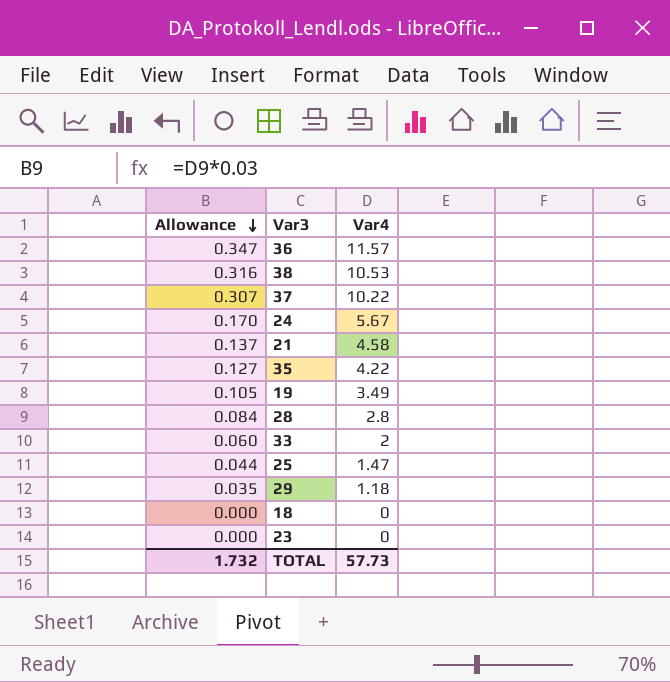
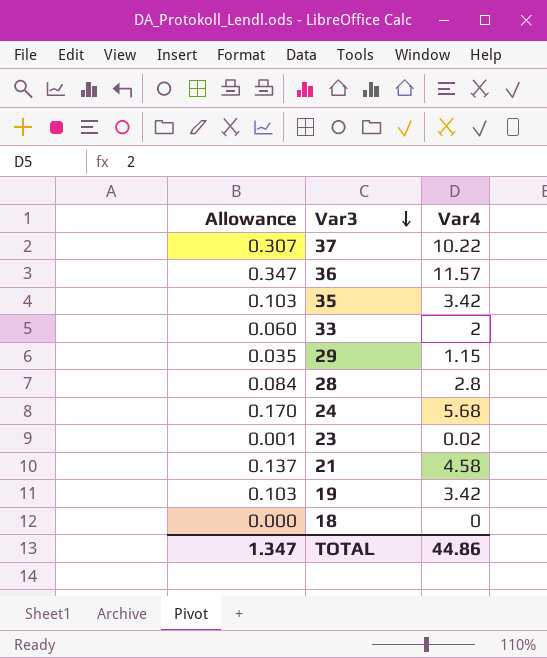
row order: Allowance descending -> Var3 descending
row 38: 0.316 | 10.53 -> none
row 25: 0.044 | 1.47 -> none
35 | Allowance: 0.127 -> 0.103
35 | Var4: 4.22 -> 3.42
29 | Var4: 1.18 -> 1.15
24 | Var4: 5.67 -> 5.68
23 | Allowance: 0.000 -> 0.001
23 | Var4: 0 -> 0.02
19 | Allowance: 0.105 -> 0.103
19 | Var4: 3.49 -> 3.42
TOTAL | Allowance: 1.732 -> 1.347
TOTAL | Var4: 57.73 -> 44.86

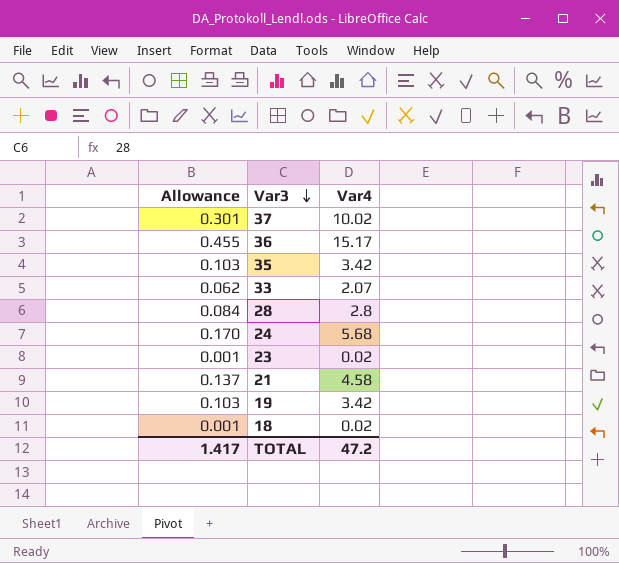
row 29: 0.035 | 1.15 -> none
37 | Allowance: 0.307 -> 0.301
37 | Var4: 10.22 -> 10.02
36 | Allowance: 0.347 -> 0.455
36 | Var4: 11.57 -> 15.17
33 | Allowance: 0.060 -> 0.062
33 | Var4: 2 -> 2.07
18 | Allowance: 0.000 -> 0.001
18 | Var4: 0 -> 0.02
TOTAL | Allowance: 1.347 -> 1.417
TOTAL | Var4: 44.86 -> 47.2

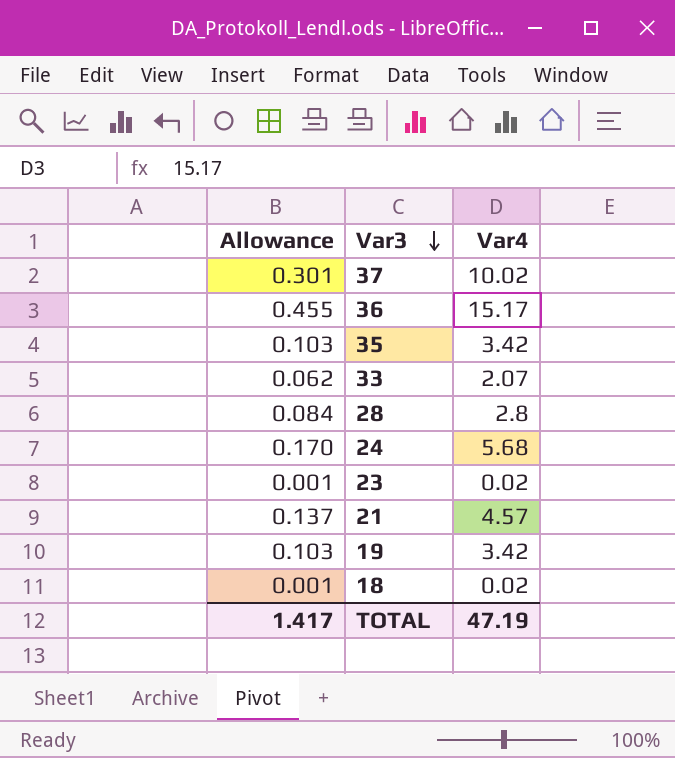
21 | Var4: 4.58 -> 4.57
TOTAL | Var4: 47.2 -> 47.19

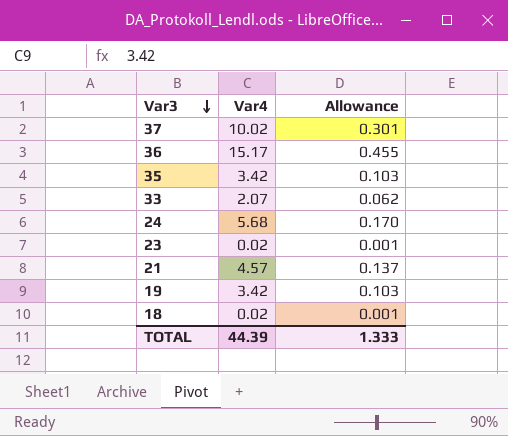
column Allowance | position: 1 -> 3
row 28: 0.084 | 2.8 -> none
TOTAL | Var4: 47.19 -> 44.39
TOTAL | Allowance: 1.417 -> 1.333

